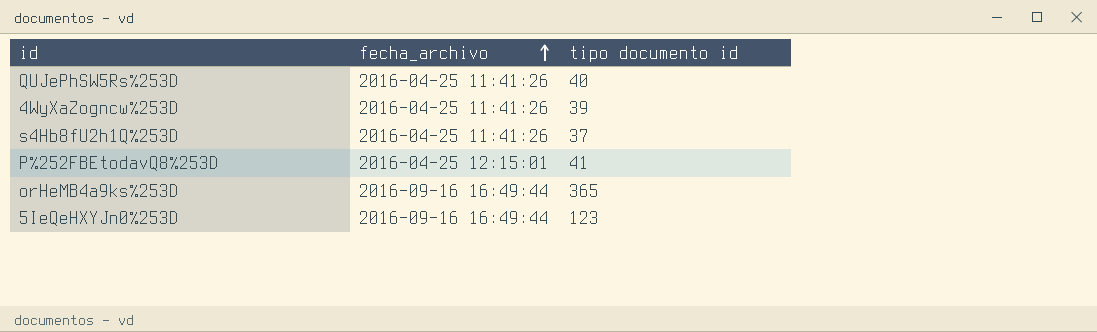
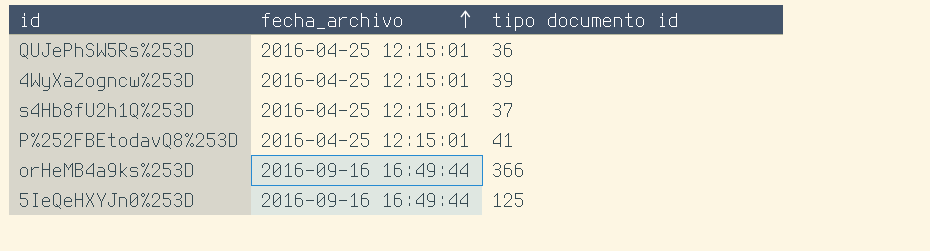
QUJePhSW5Rs%253D | fecha_archivo: 2016-04-25 11:41:26 -> 2016-04-25 12:15:01
QUJePhSW5Rs%253D | tipo documento id: 40 -> 36
4WyXaZogncw%253D | fecha_archivo: 2016-04-25 11:41:26 -> 2016-04-25 12:15:01
s4Hb8fU2h1Q%253D | fecha_archivo: 2016-04-25 11:41:26 -> 2016-04-25 12:15:01
orHeMB4a9ks%253D | tipo documento id: 365 -> 366
5IeQeHXYJn0%253D | tipo documento id: 123 -> 125

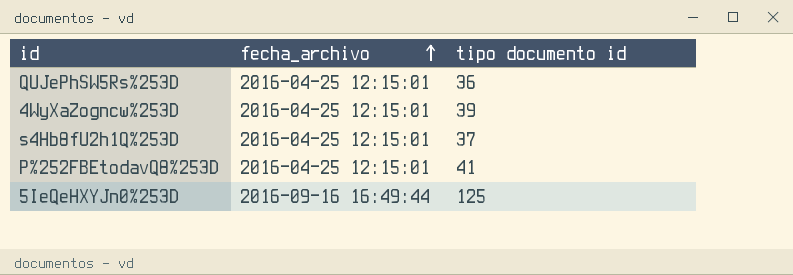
row orHeMB4a9ks%253D: 2016-09-16 16:49:44 | 366 -> none

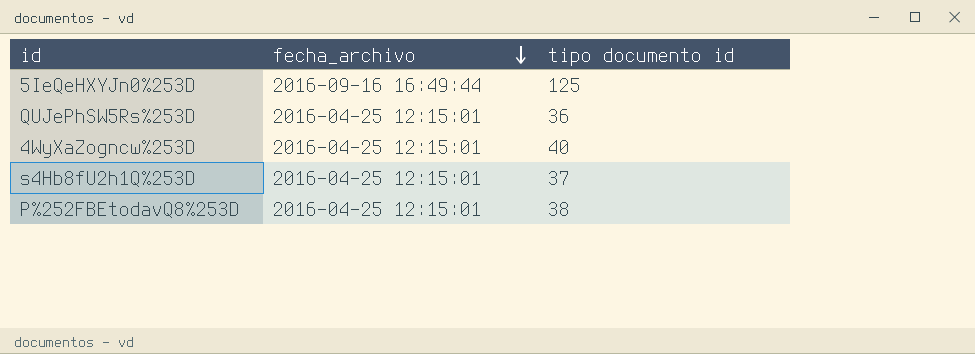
row order: fecha_archivo ascending -> fecha_archivo descending
4WyXaZogncw%253D | tipo documento id: 39 -> 40
P%252FBEtodavQ8%253D | tipo documento id: 41 -> 38

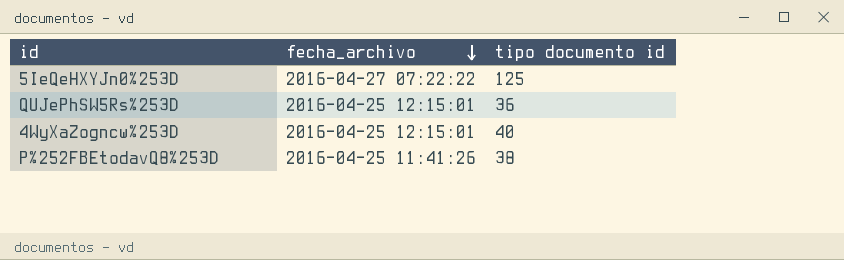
row s4Hb8fU2h1Q%253D: 2016-04-25 12:15:01 | 37 -> none
5IeQeHXYJn0%253D | fecha_archivo: 2016-09-16 16:49:44 -> 2016-04-27 07:22:22
P%252FBEtodavQ8%253D | fecha_archivo: 2016-04-25 12:15:01 -> 2016-04-25 11:41:26

